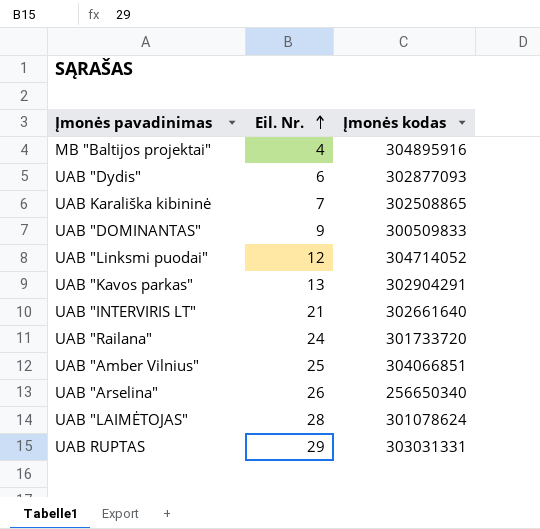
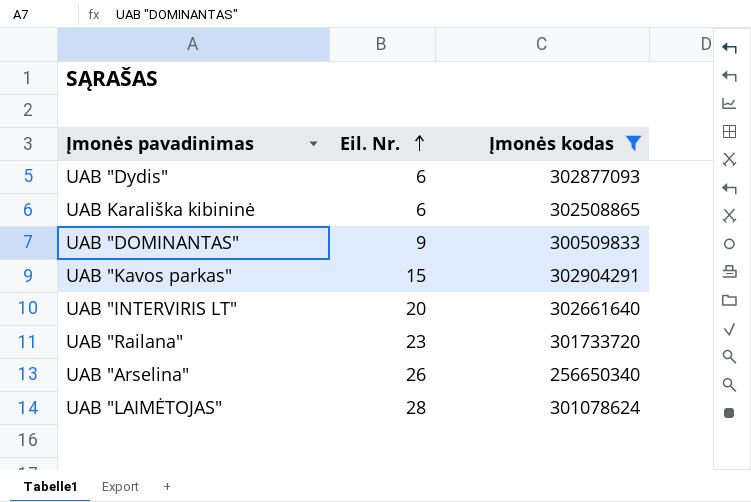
filter: none -> Įmonės kodas <= 302904291
UAB Karališka kibininė | Eil. Nr.: 7 -> 6
UAB "Kavos parkas" | Eil. Nr.: 13 -> 15
UAB "INTERVIRIS LT" | Eil. Nr.: 21 -> 20
UAB "Railana" | Eil. Nr.: 24 -> 23

